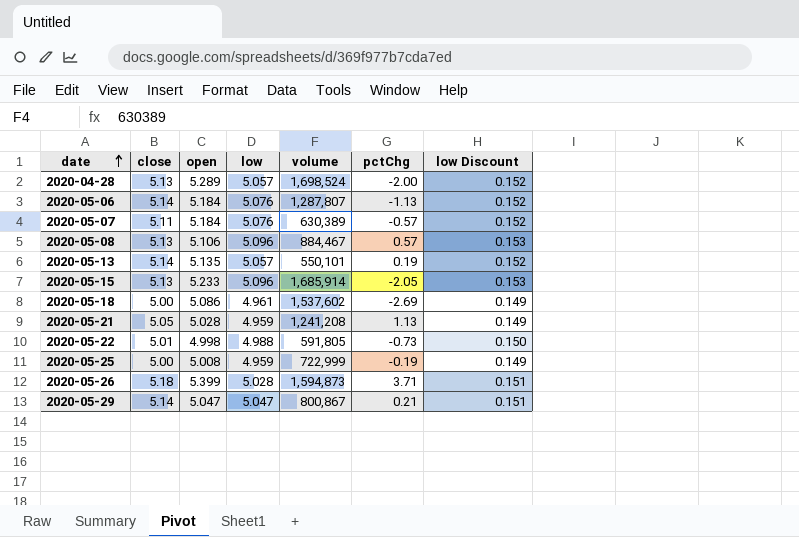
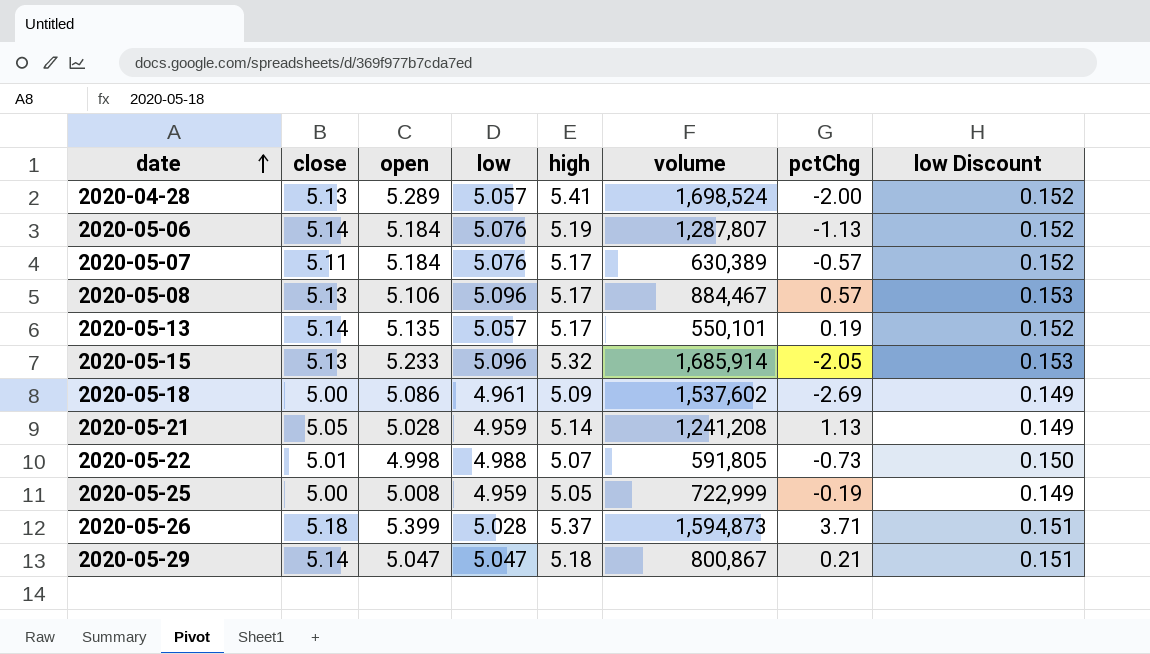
column high | position: none -> 5

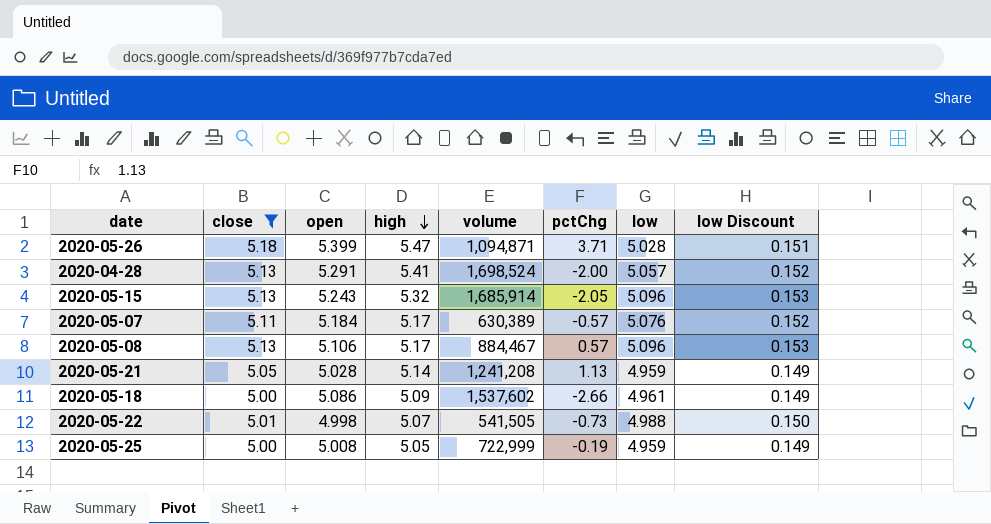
filter: none -> close != 5.14
row order: date ascending -> high descending
column low | position: 4 -> 7
2020-05-26 | high: 5.37 -> 5.47
2020-05-26 | volume: 1,594,873 -> 1,094,871
2020-04-28 | open: 5.289 -> 5.291
2020-05-15 | open: 5.233 -> 5.243
2020-05-18 | pctChg: -2.69 -> -2.66
2020-05-22 | volume: 591,805 -> 541,505

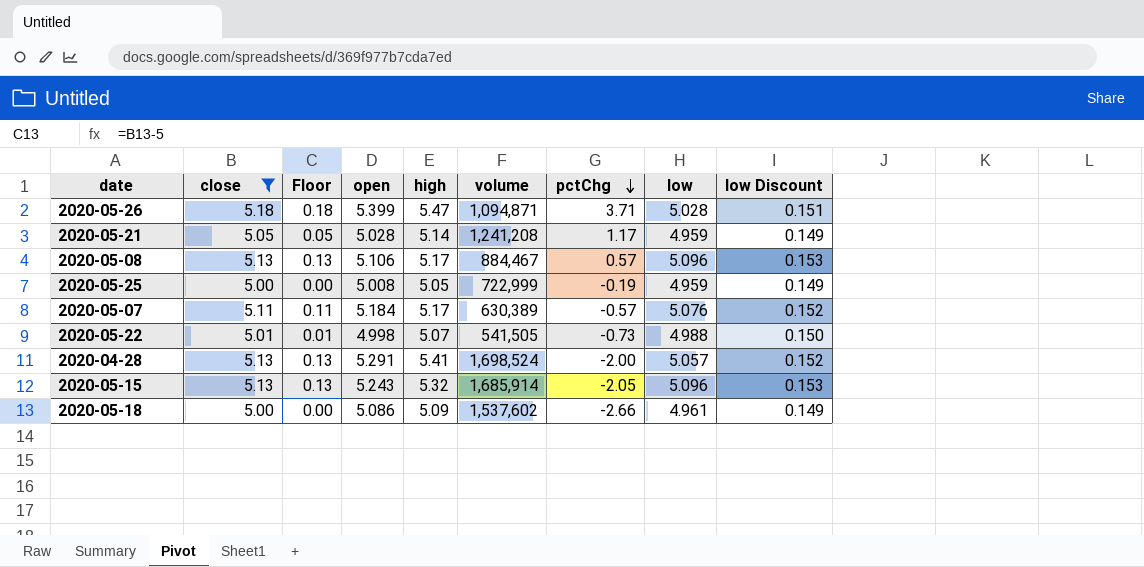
row order: high descending -> pctChg descending
column Floor | formula: none -> [close] - 5
2020-05-21 | pctChg: 1.13 -> 1.17

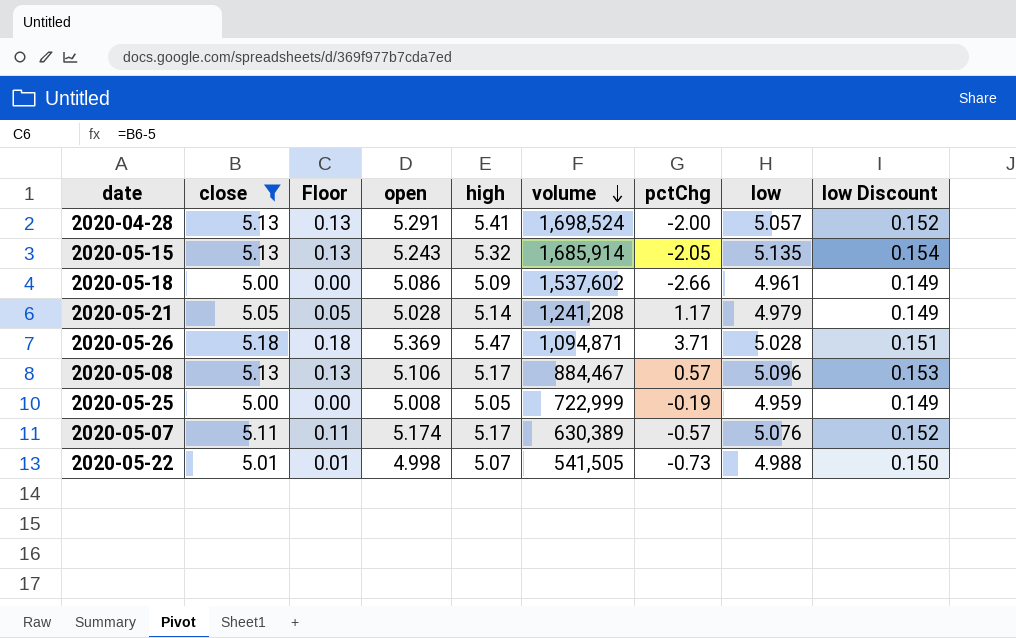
row order: pctChg descending -> volume descending
2020-05-15 | low: 5.096 -> 5.135
2020-05-15 | low Discount: 0.153 -> 0.154
2020-05-21 | low: 4.959 -> 4.979
2020-05-26 | open: 5.399 -> 5.369
2020-05-07 | open: 5.184 -> 5.174

